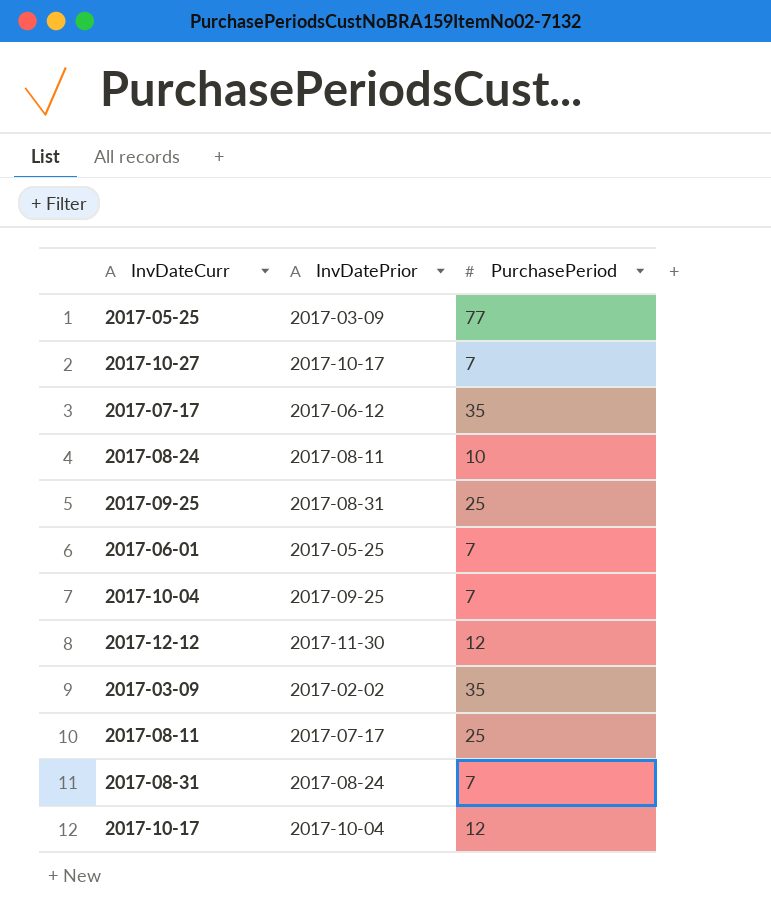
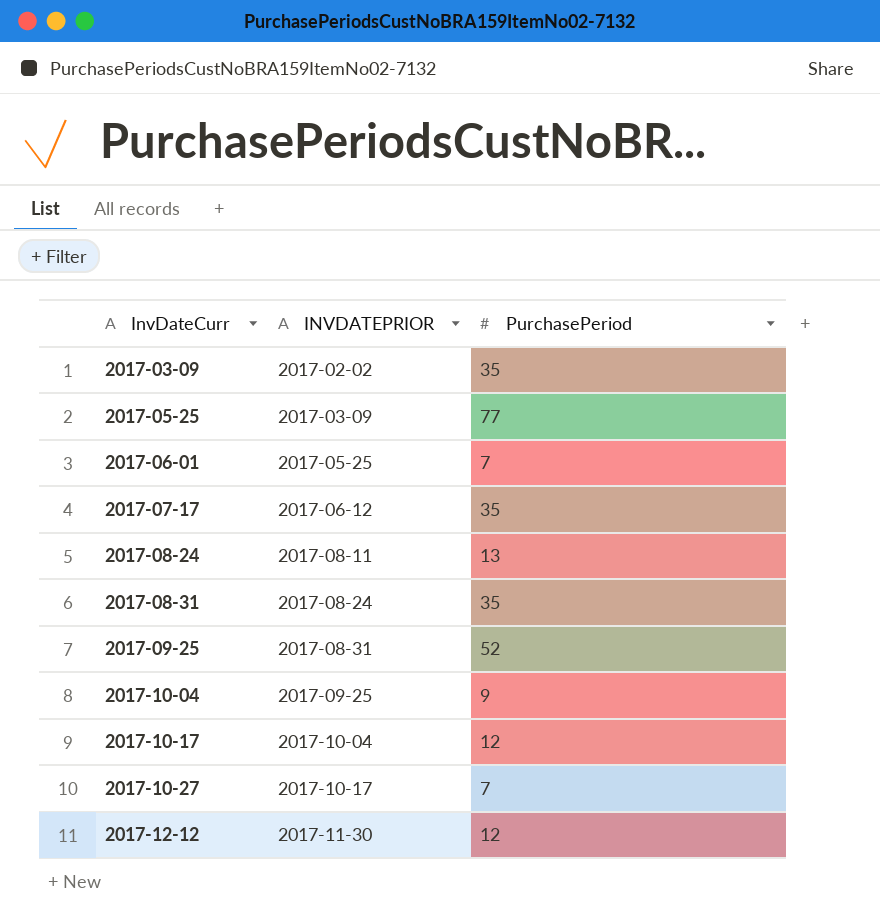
row order: none -> InvDateCurr ascending
column name: InvDatePrior -> INVDATEPRIOR
row 2017-08-11: 2017-07-17 | 25 -> none
2017-08-24 | PurchasePeriod: 10 -> 13
2017-08-31 | PurchasePeriod: 7 -> 35
2017-09-25 | PurchasePeriod: 25 -> 52
2017-10-04 | PurchasePeriod: 7 -> 9

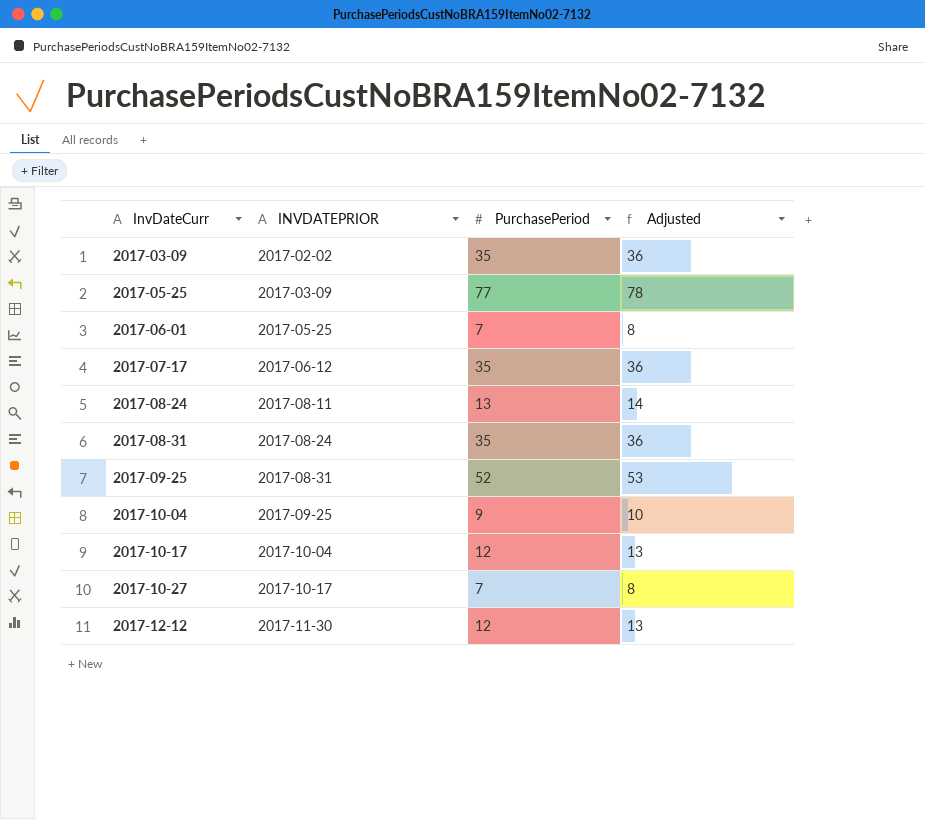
column Adjusted | formula: none -> [PurchasePeriod] + 1

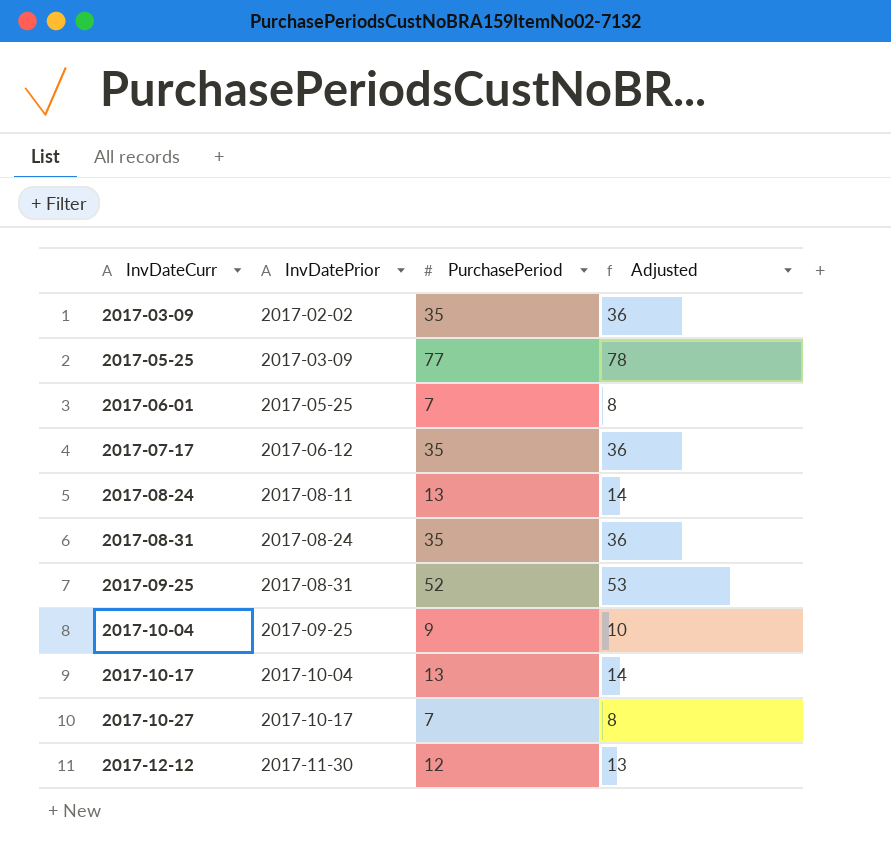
column name: INVDATEPRIOR -> InvDatePrior
2017-10-17 | PurchasePeriod: 12 -> 13
2017-10-17 | Adjusted: 13 -> 14

